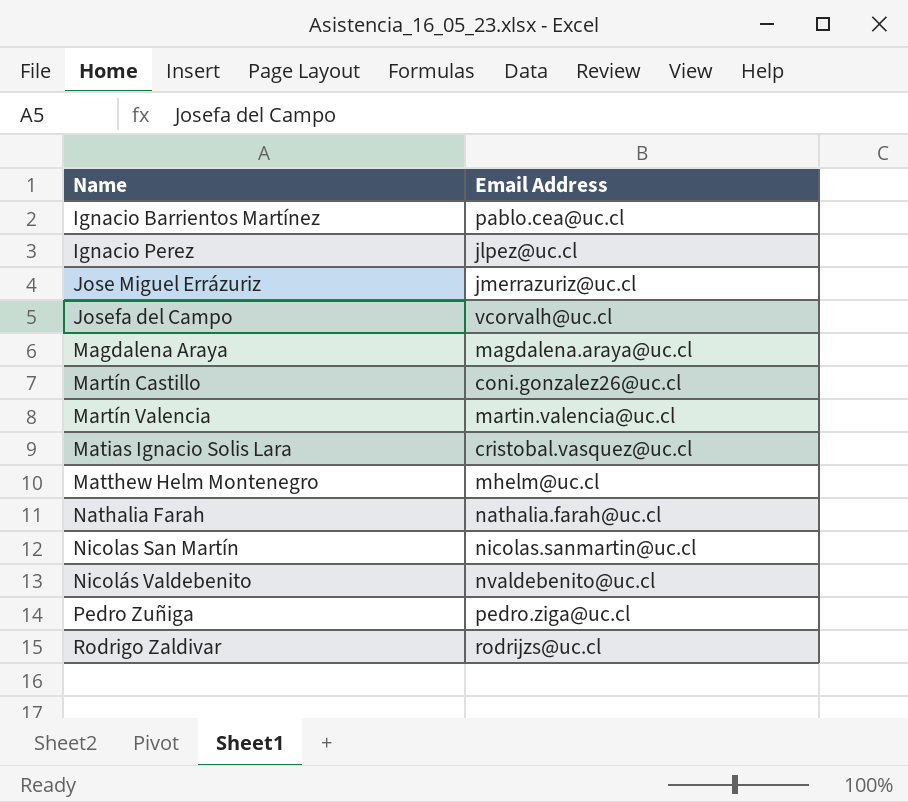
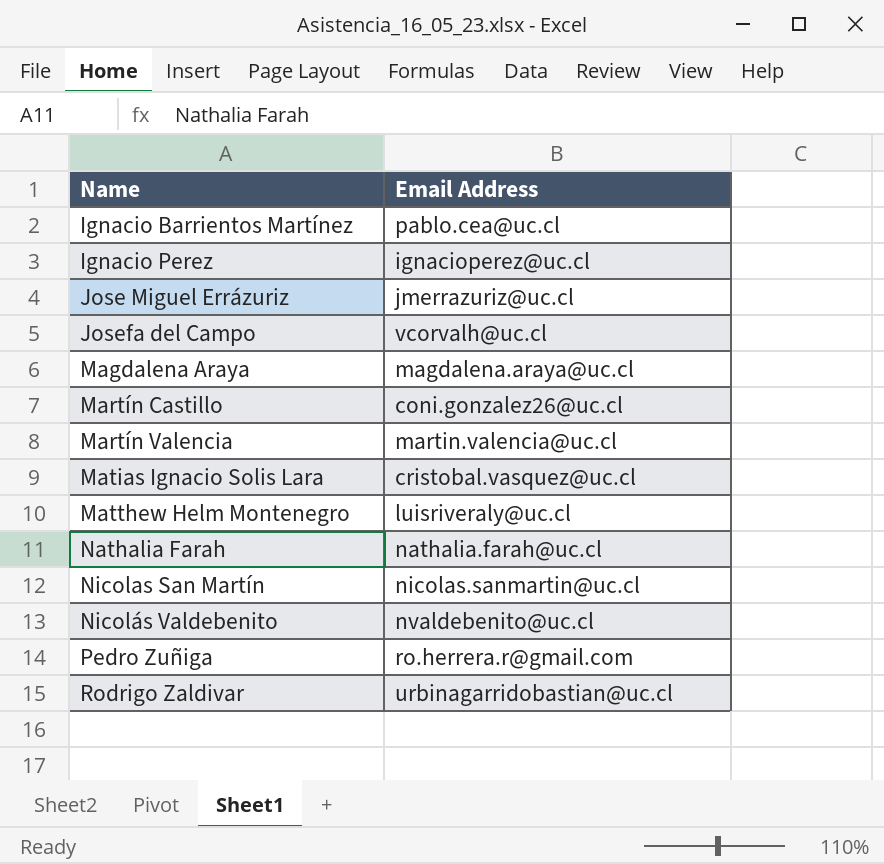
Ignacio Perez | Email Address: jlpez@uc.cl -> ignacioperez@uc.cl
Matthew Helm Montenegro | Email Address: mhelm@uc.cl -> luisriveraly@uc.cl
Pedro Zuñiga | Email Address: pedro.ziga@uc.cl -> ro.herrera.r@gmail.com
Rodrigo Zaldivar | Email Address: rodrijzs@uc.cl -> urbinagarridobastian@uc.cl

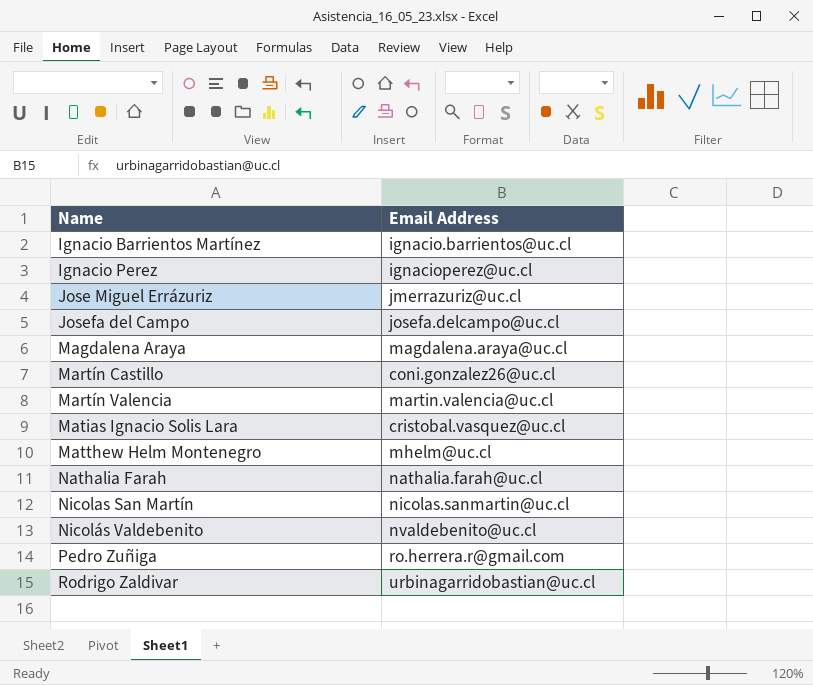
Ignacio Barrientos Martínez | Email Address: pablo.cea@uc.cl -> ignacio.barrientos@uc.cl
Josefa del Campo | Email Address: vcorvalh@uc.cl -> josefa.delcampo@uc.cl
Matthew Helm Montenegro | Email Address: luisriveraly@uc.cl -> mhelm@uc.cl

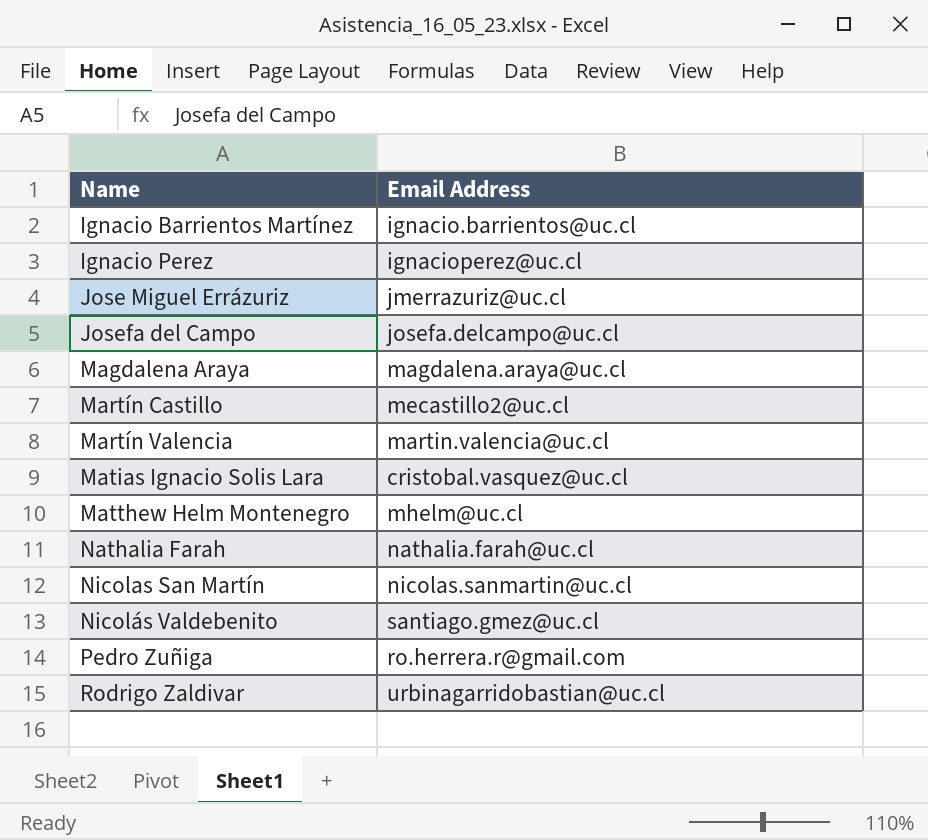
Martín Castillo | Email Address: coni.gonzalez26@uc.cl -> mecastillo2@uc.cl
Nicolás Valdebenito | Email Address: nvaldebenito@uc.cl -> santiago.gmez@uc.cl

